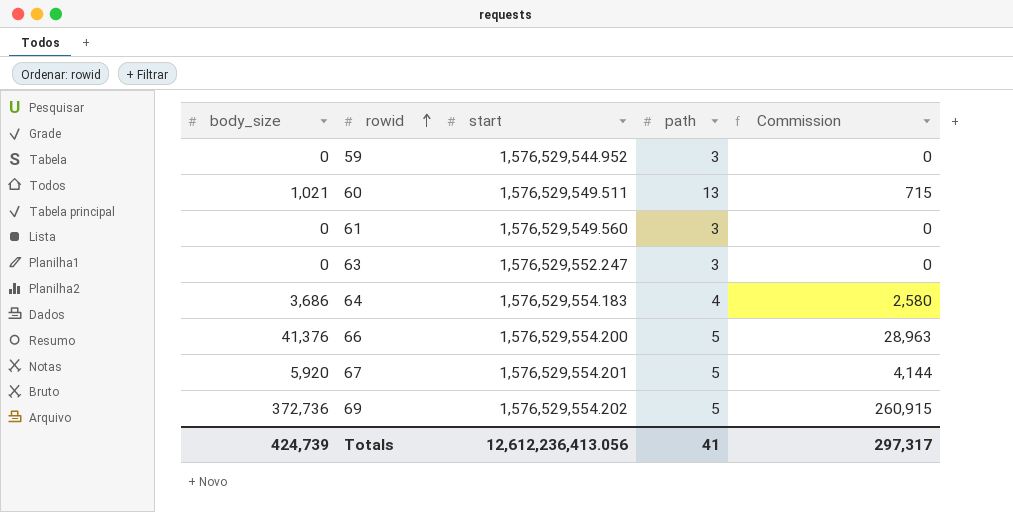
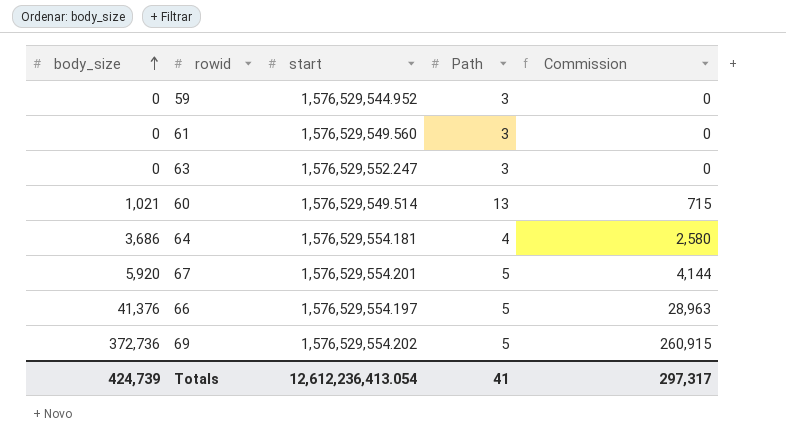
row order: rowid ascending -> body_size ascending
column name: path -> Path
60 | start: 1,576,529,549.511 -> 1,576,529,549.514
64 | start: 1,576,529,554.183 -> 1,576,529,554.181
66 | start: 1,576,529,554.200 -> 1,576,529,554.197
Totals | start: 12,612,236,413.056 -> 12,612,236,413.054

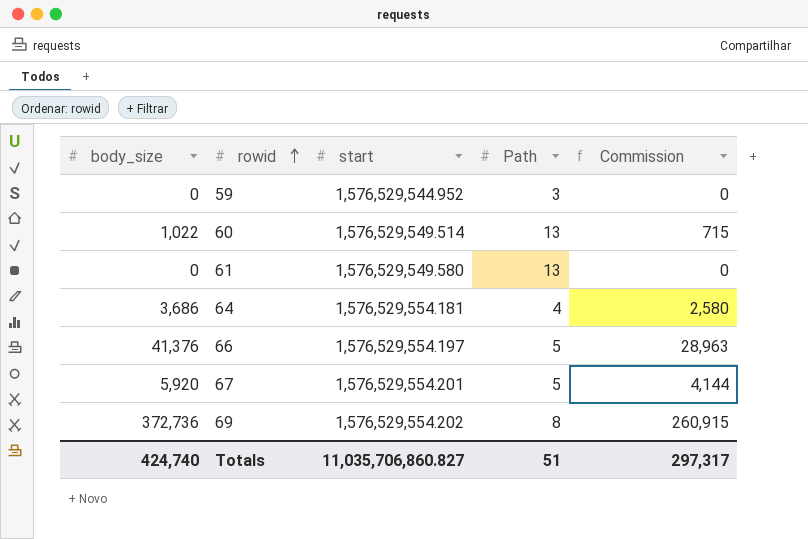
row order: body_size ascending -> rowid ascending
row 63: 0 | 1,576,529,552.247 | 3 | 0 -> none
60 | body_size: 1,021 -> 1,022
61 | start: 1,576,529,549.560 -> 1,576,529,549.580
61 | Path: 3 -> 13
69 | Path: 5 -> 8
Totals | body_size: 424,739 -> 424,740
Totals | start: 12,612,236,413.054 -> 11,035,706,860.827
Totals | Path: 41 -> 51

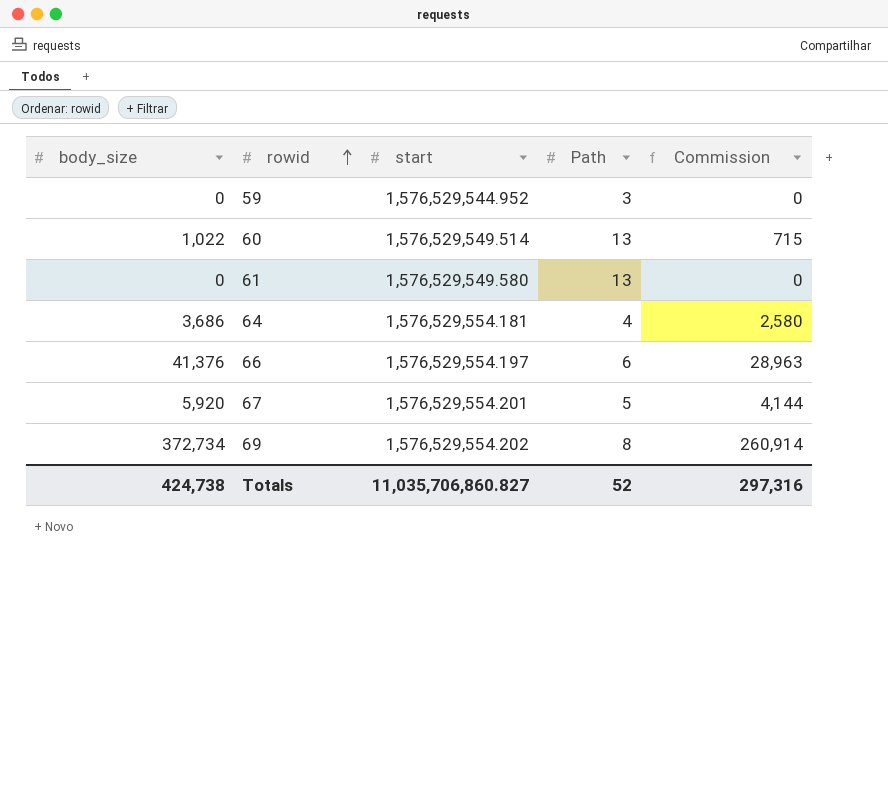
66 | Path: 5 -> 6
69 | body_size: 372,736 -> 372,734
69 | Commission: 260,915 -> 260,914
Totals | body_size: 424,740 -> 424,738
Totals | Path: 51 -> 52
Totals | Commission: 297,317 -> 297,316

